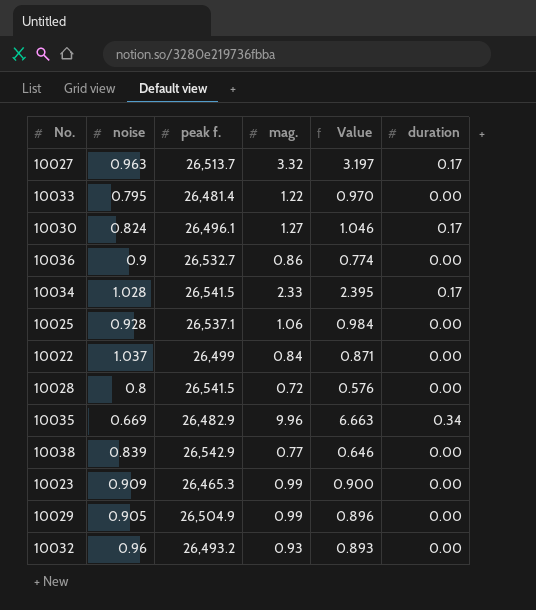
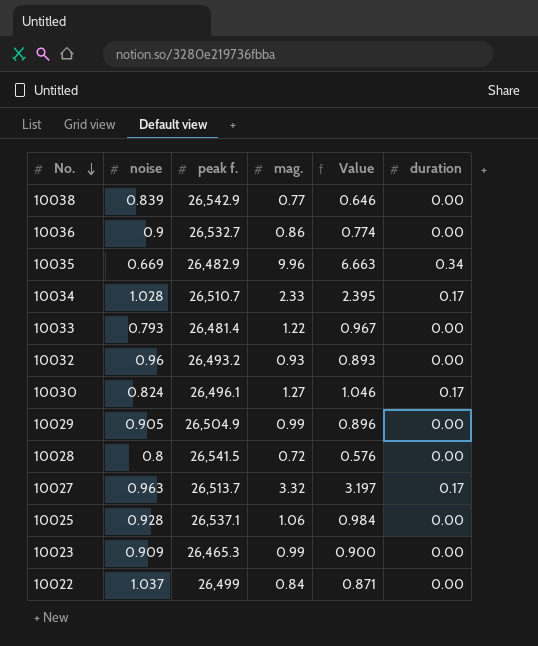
row order: none -> No. descending
10034 | peak f.: 26,541.5 -> 26,510.7
10033 | noise: 0.795 -> 0.793
10033 | Value: 0.970 -> 0.967

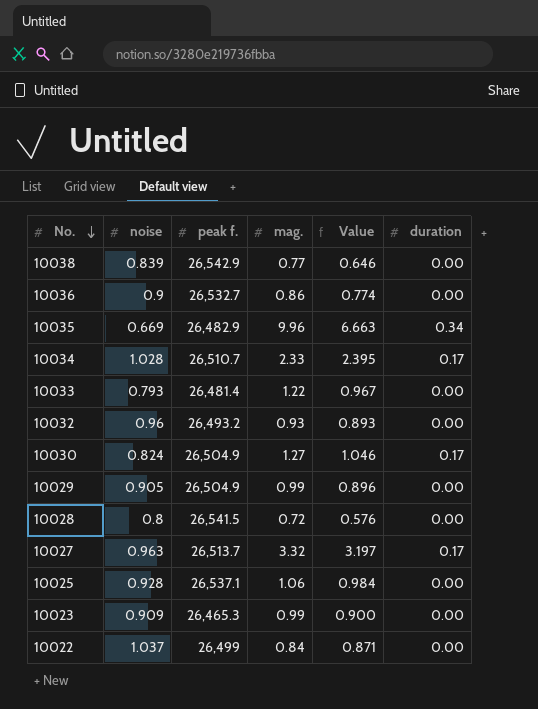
10030 | peak f.: 26,496.1 -> 26,504.9

